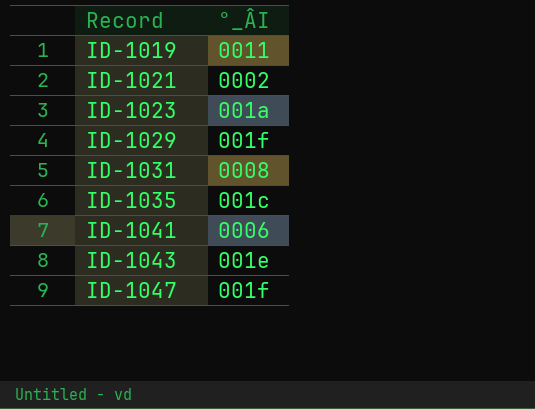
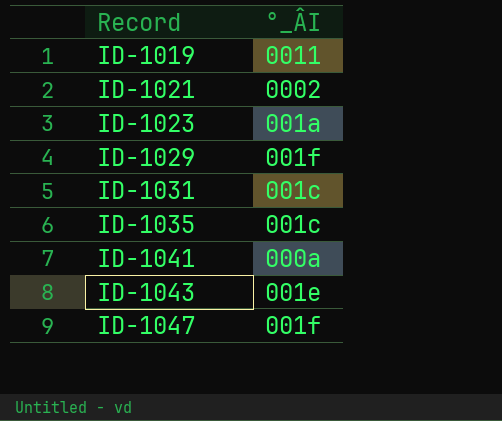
ID-1031 | °_ÂI: 0008 -> 001c
ID-1041 | °_ÂI: 0006 -> 000a

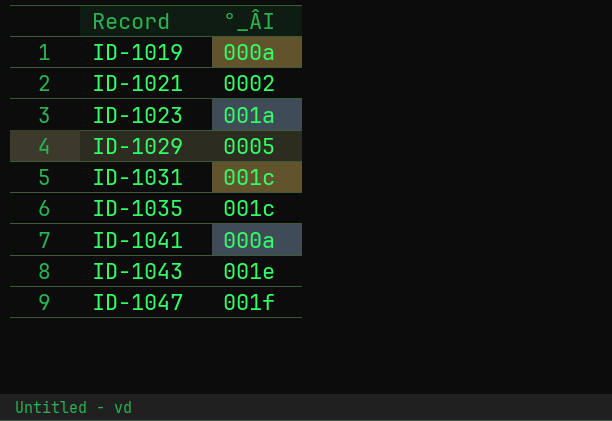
ID-1019 | °_ÂI: 0011 -> 000a
ID-1029 | °_ÂI: 001f -> 0005

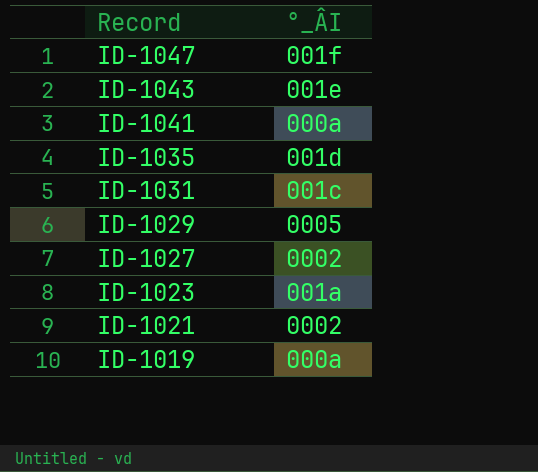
row order: Record ascending -> Record descending
ID-1035 | °_ÂI: 001c -> 001d
row ID-1027: none -> 0002

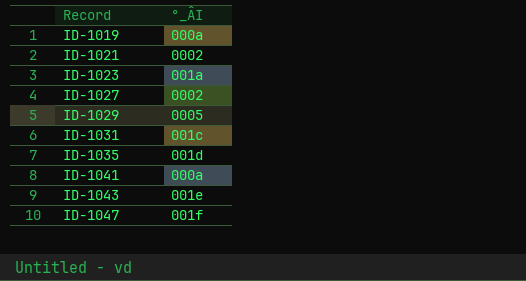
row order: Record descending -> Record ascending

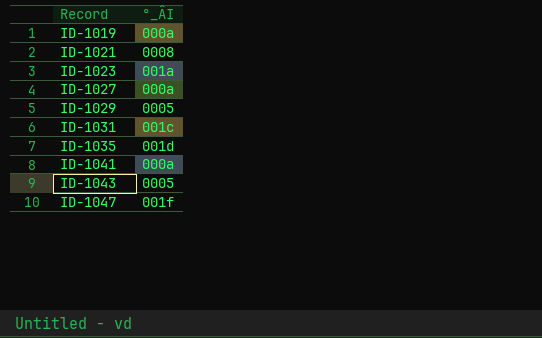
ID-1021 | °_ÂI: 0002 -> 0008
ID-1027 | °_ÂI: 0002 -> 000a
ID-1043 | °_ÂI: 001e -> 0005

